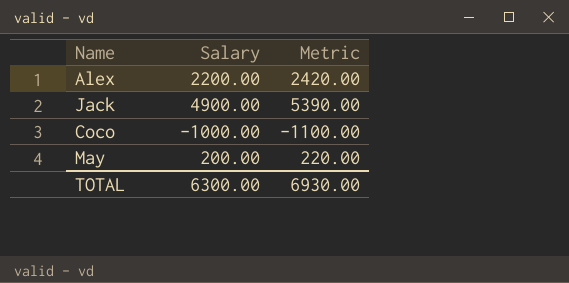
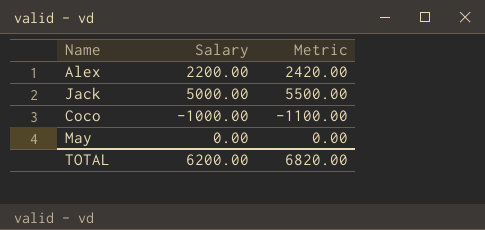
Jack | Salary: 4900.00 -> 5000.00
Jack | Metric: 5390.00 -> 5500.00
May | Salary: 200.00 -> 0.00
May | Metric: 220.00 -> 0.00
TOTAL | Salary: 6300.00 -> 6200.00
TOTAL | Metric: 6930.00 -> 6820.00

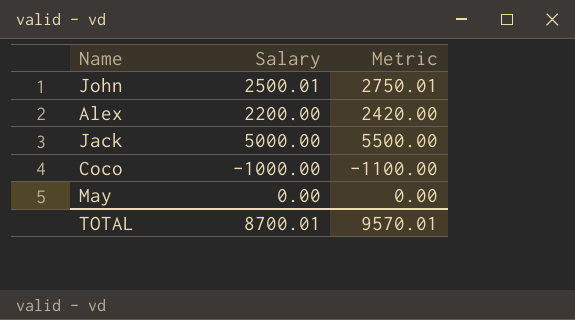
row John: none -> 2500.01 | 2750.01
TOTAL | Salary: 6200.00 -> 8700.01
TOTAL | Metric: 6820.00 -> 9570.01

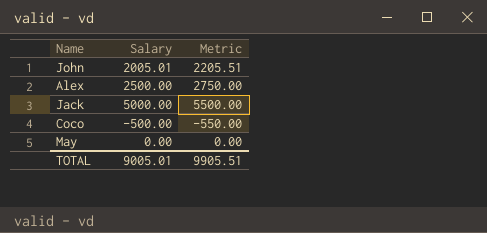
John | Salary: 2500.01 -> 2005.01
John | Metric: 2750.01 -> 2205.51
Alex | Salary: 2200.00 -> 2500.00
Alex | Metric: 2420.00 -> 2750.00
Coco | Salary: -1000.00 -> -500.00
Coco | Metric: -1100.00 -> -550.00
TOTAL | Salary: 8700.01 -> 9005.01
TOTAL | Metric: 9570.01 -> 9905.51

